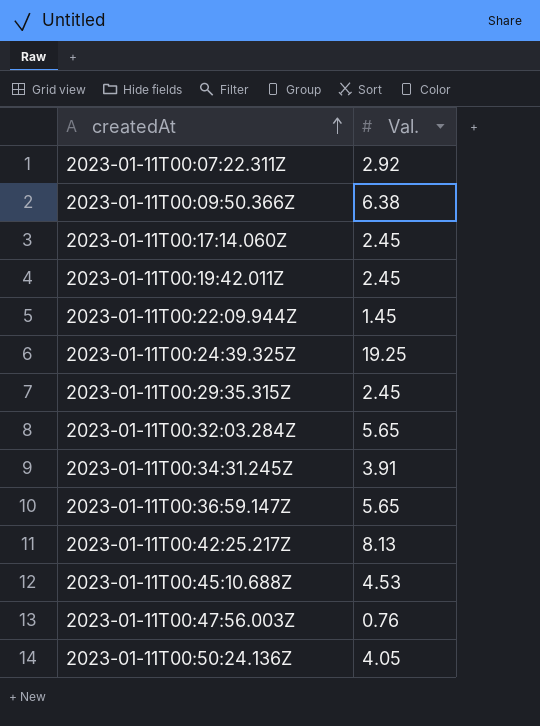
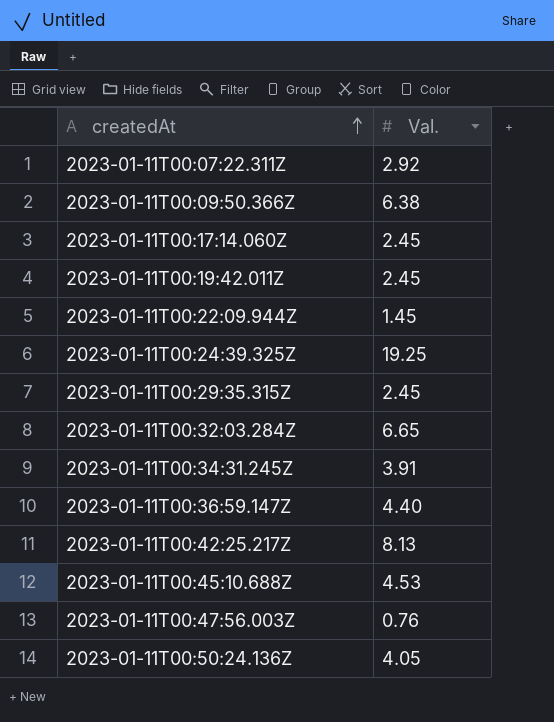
2023-01-11T00:32:03.284Z | Val.: 5.65 -> 6.65
2023-01-11T00:36:59.147Z | Val.: 5.65 -> 4.40

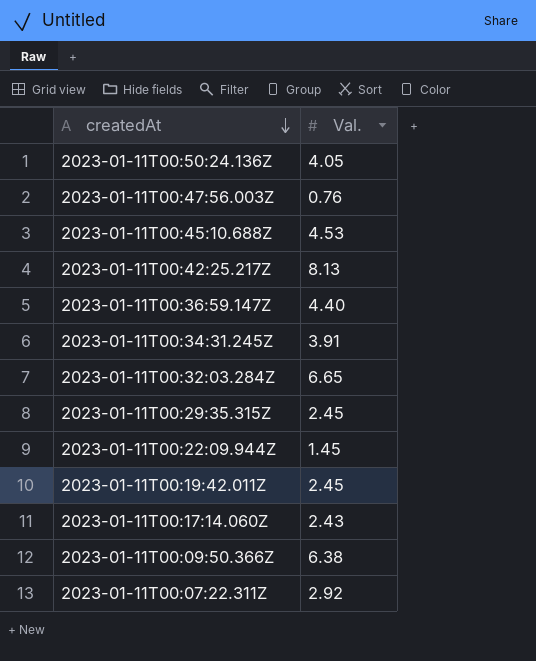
row order: createdAt ascending -> createdAt descending
row 2023-01-11T00:24:39.325Z: 19.25 -> none
2023-01-11T00:17:14.060Z | Val.: 2.45 -> 2.43

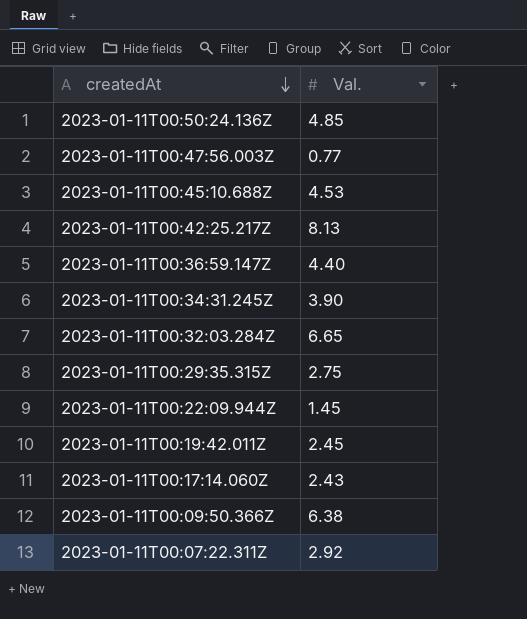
2023-01-11T00:50:24.136Z | Val.: 4.05 -> 4.85
2023-01-11T00:47:56.003Z | Val.: 0.76 -> 0.77
2023-01-11T00:34:31.245Z | Val.: 3.91 -> 3.90
2023-01-11T00:29:35.315Z | Val.: 2.45 -> 2.75

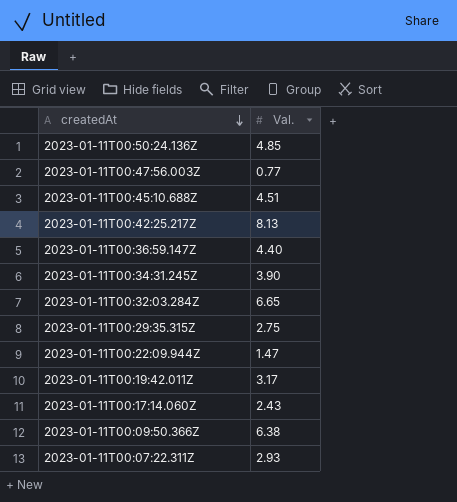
2023-01-11T00:45:10.688Z | Val.: 4.53 -> 4.51
2023-01-11T00:22:09.944Z | Val.: 1.45 -> 1.47
2023-01-11T00:19:42.011Z | Val.: 2.45 -> 3.17
2023-01-11T00:07:22.311Z | Val.: 2.92 -> 2.93

